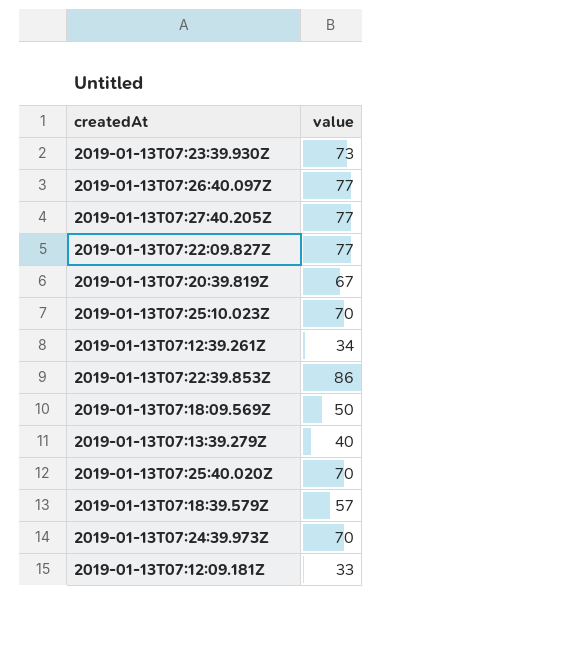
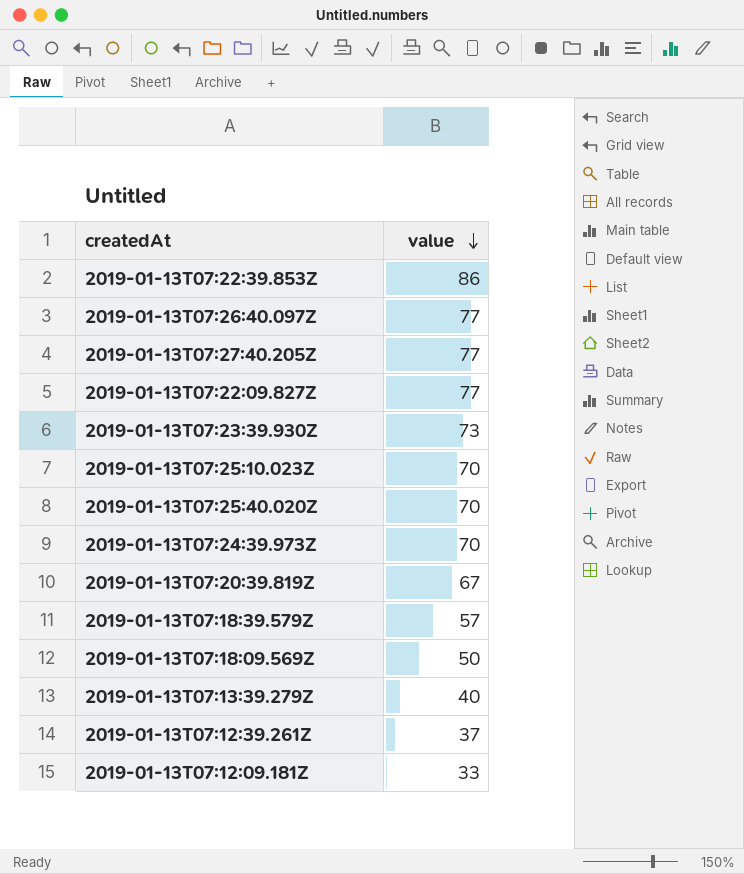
row order: none -> value descending
2019-01-13T07:12:39.261Z | value: 34 -> 37

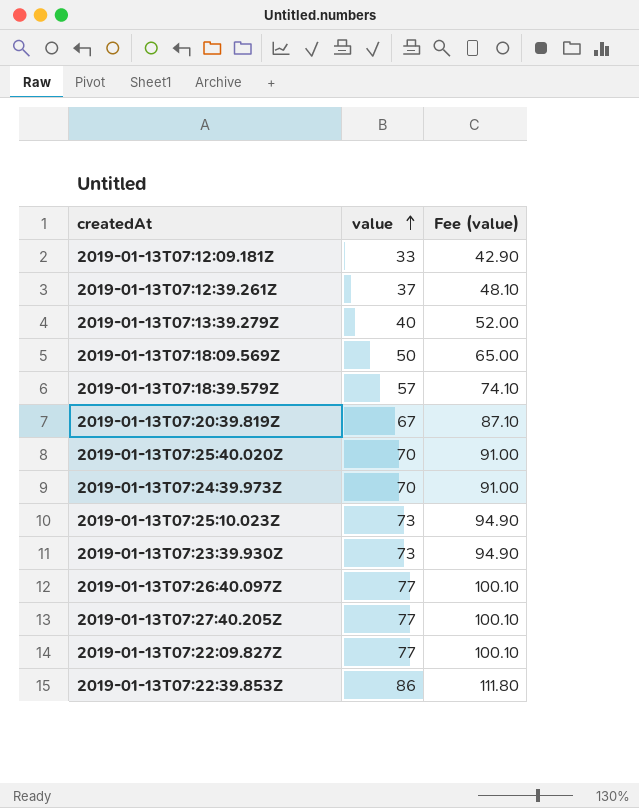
row order: value descending -> value ascending
column Fee (value) | formula: none -> [value] * 1.3
2019-01-13T07:25:10.023Z | value: 70 -> 73

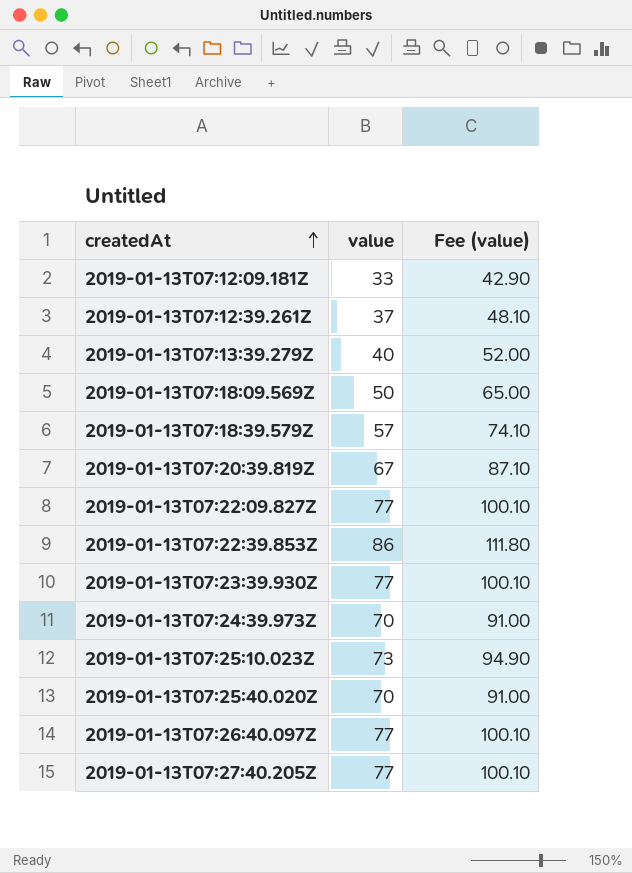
row order: value ascending -> createdAt ascending
2019-01-13T07:23:39.930Z | value: 73 -> 77
2019-01-13T07:23:39.930Z | Fee (value): 94.90 -> 100.10

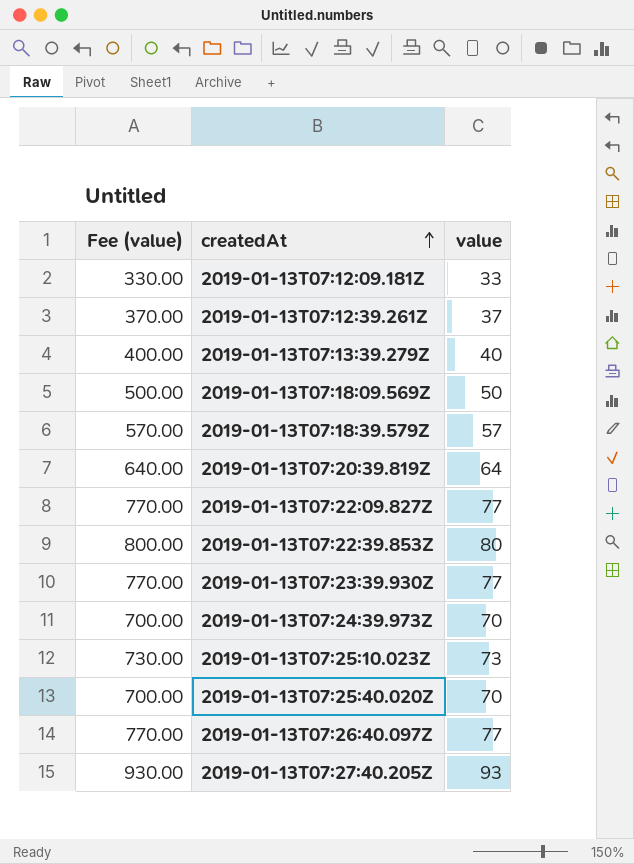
column Fee (value) | formula: [value] * 1.3 -> [value] * 10
column Fee (value) | position: 3 -> 1
2019-01-13T07:20:39.819Z | value: 67 -> 64
2019-01-13T07:22:39.853Z | value: 86 -> 80
2019-01-13T07:27:40.205Z | value: 77 -> 93

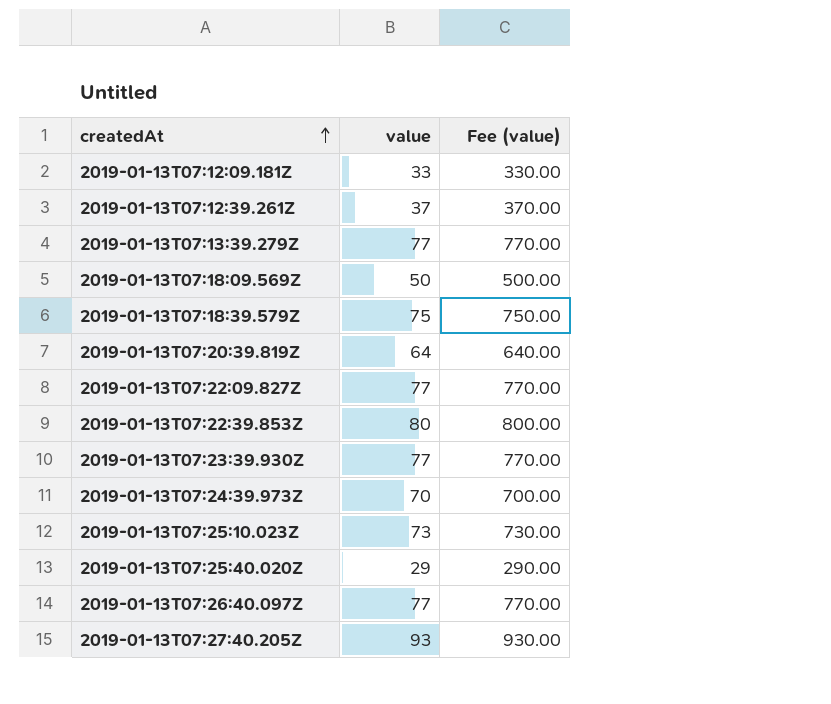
column Fee (value) | position: 1 -> 3
2019-01-13T07:13:39.279Z | value: 40 -> 77
2019-01-13T07:13:39.279Z | Fee (value): 400.00 -> 770.00
2019-01-13T07:18:39.579Z | value: 57 -> 75
2019-01-13T07:18:39.579Z | Fee (value): 570.00 -> 750.00
2019-01-13T07:25:40.020Z | value: 70 -> 29
2019-01-13T07:25:40.020Z | Fee (value): 700.00 -> 290.00

